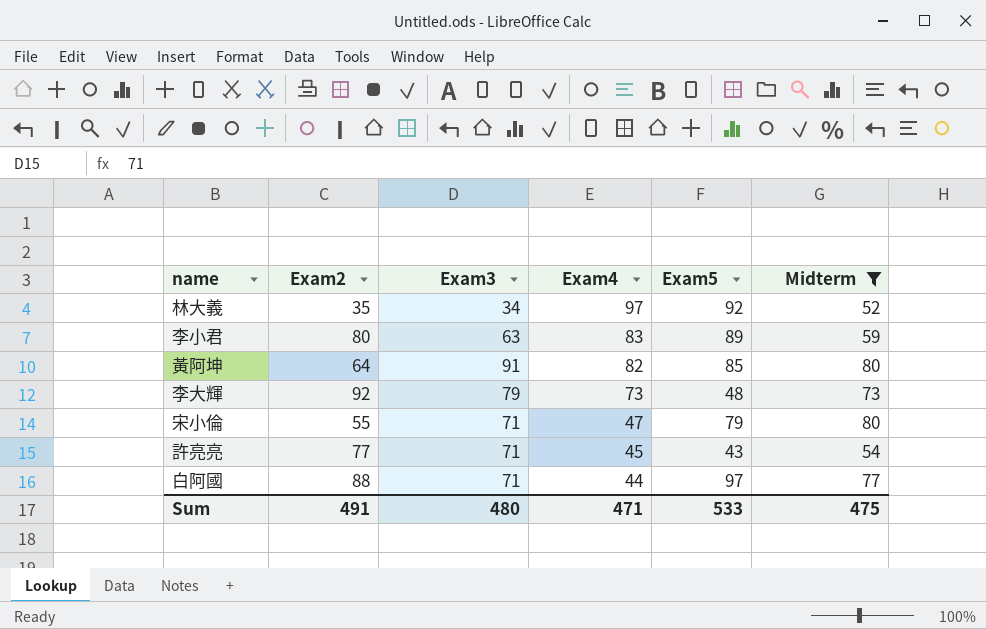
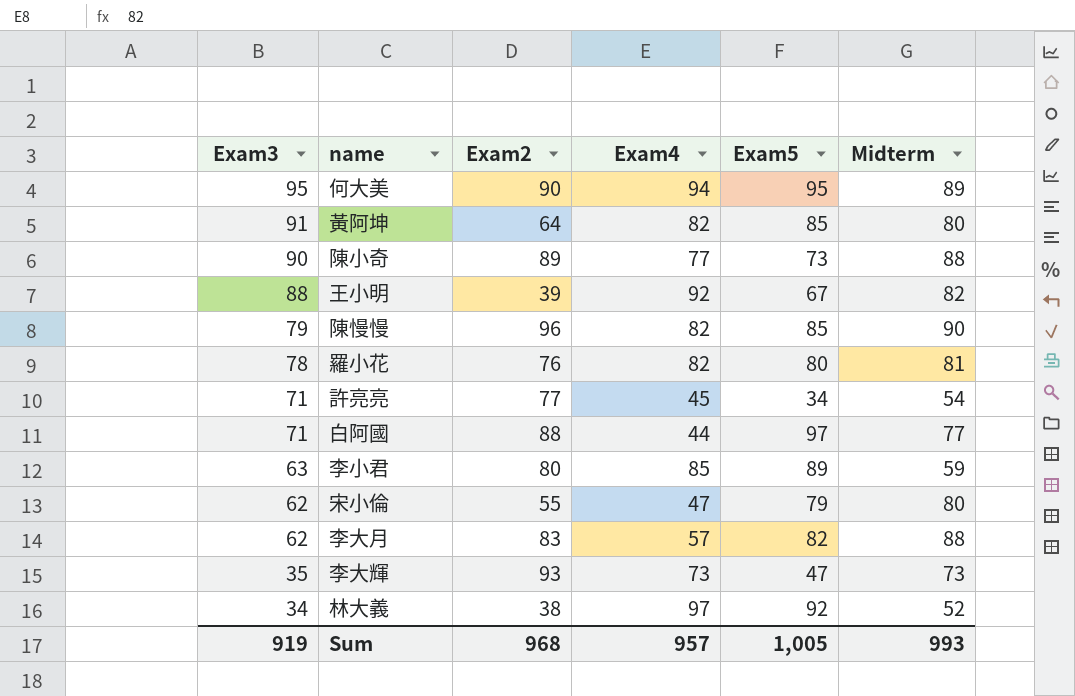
filter: Midterm <= 80 -> none
row order: Exam4 descending -> Exam3 descending
column Exam3 | position: 3 -> 1
許亮亮 | Exam5: 43 -> 34
李小君 | Exam4: 83 -> 85
宋小倫 | Exam3: 71 -> 62
李大輝 | Exam3: 79 -> 35
李大輝 | Exam2: 92 -> 93
李大輝 | Exam5: 48 -> 47
林大義 | Exam2: 35 -> 38
Sum | Exam3: 480 -> 919
Sum | Exam2: 491 -> 968
Sum | Exam4: 471 -> 957
Sum | Exam5: 533 -> 1,005
Sum | Midterm: 475 -> 993

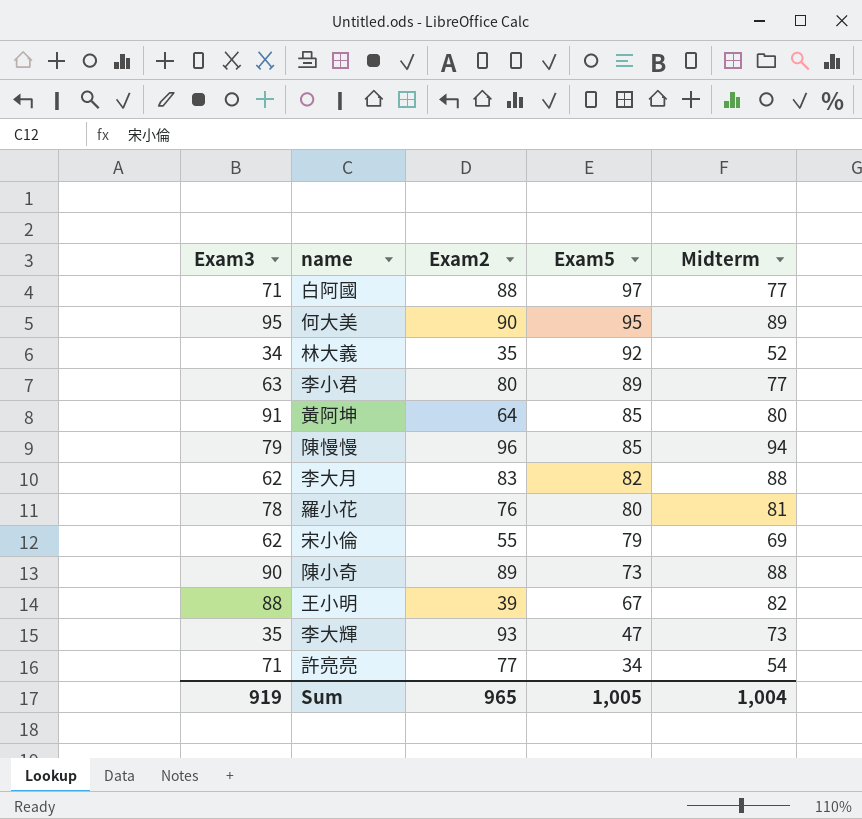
row order: Exam3 descending -> Exam5 descending
column Exam4 | position: 4 -> none
林大義 | Exam2: 38 -> 35
李小君 | Midterm: 59 -> 77
陳慢慢 | Midterm: 90 -> 94
宋小倫 | Midterm: 80 -> 69
Sum | Exam2: 968 -> 965
Sum | Midterm: 993 -> 1,004

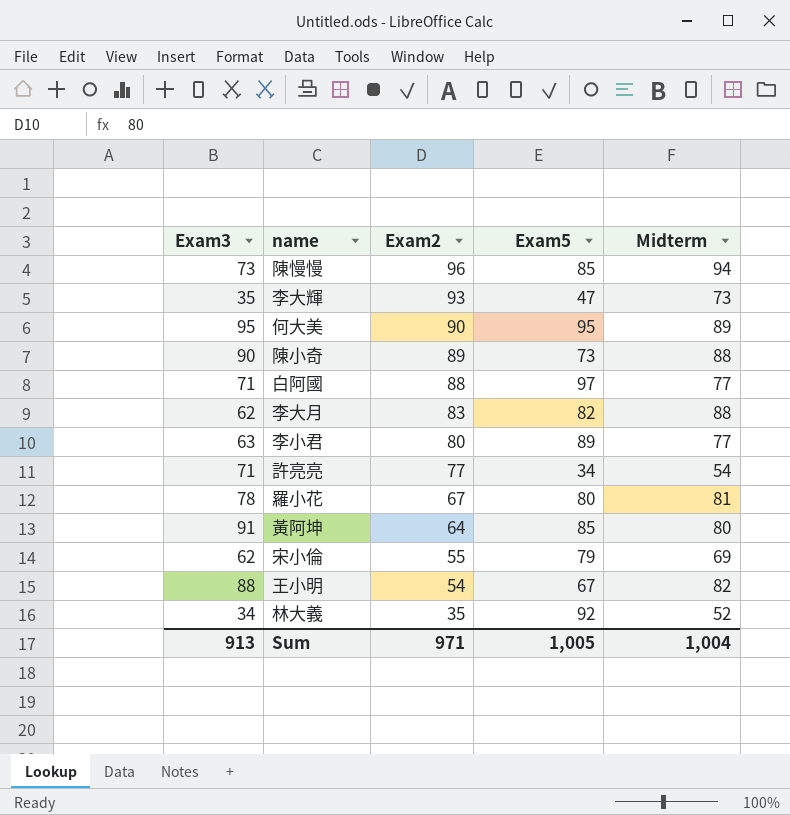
row order: Exam5 descending -> Exam2 descending
陳慢慢 | Exam3: 79 -> 73
羅小花 | Exam2: 76 -> 67
王小明 | Exam2: 39 -> 54
Sum | Exam3: 919 -> 913
Sum | Exam2: 965 -> 971

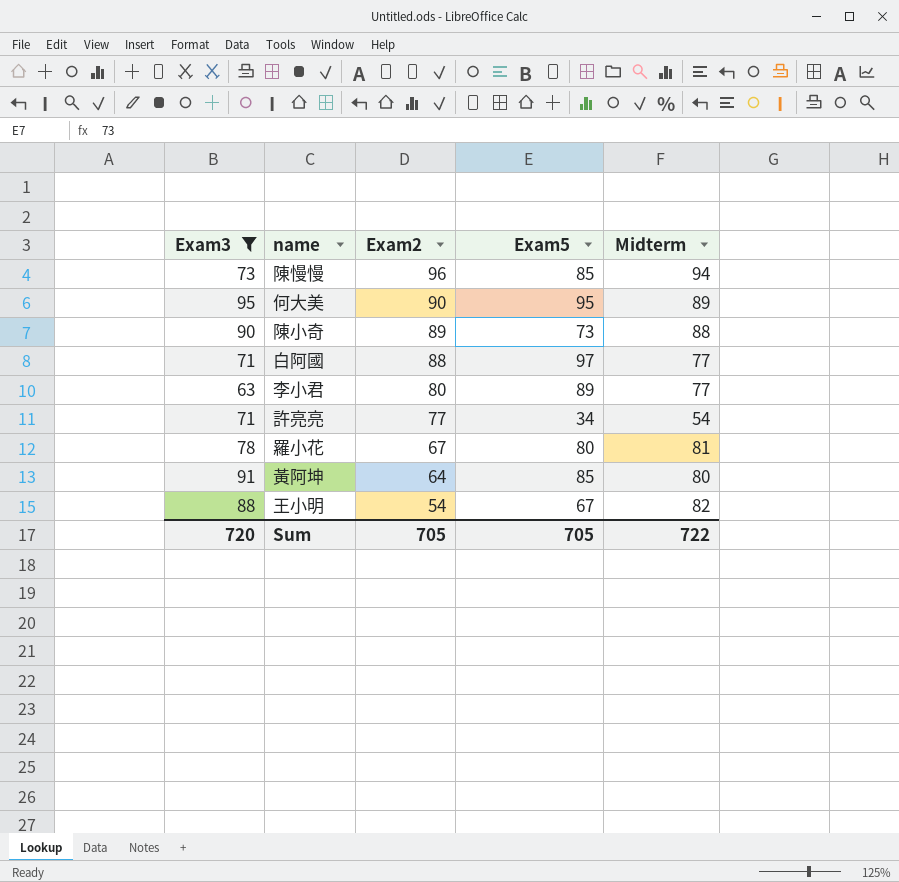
filter: none -> Exam3 >= 63
Sum | Exam3: 913 -> 720
Sum | Exam2: 971 -> 705
Sum | Exam5: 1,005 -> 705
Sum | Midterm: 1,004 -> 722

